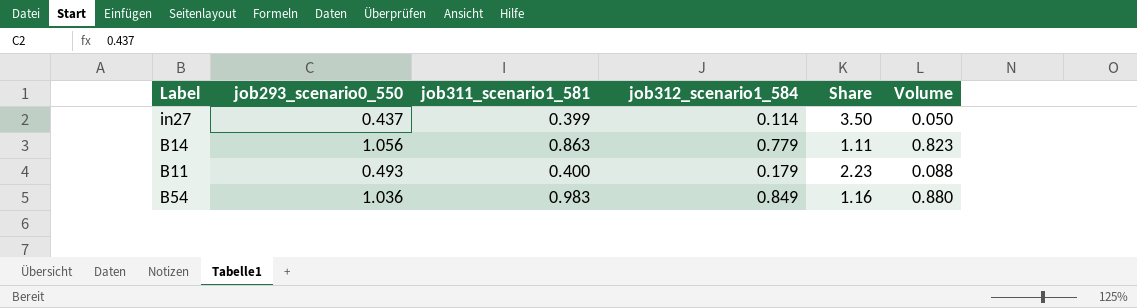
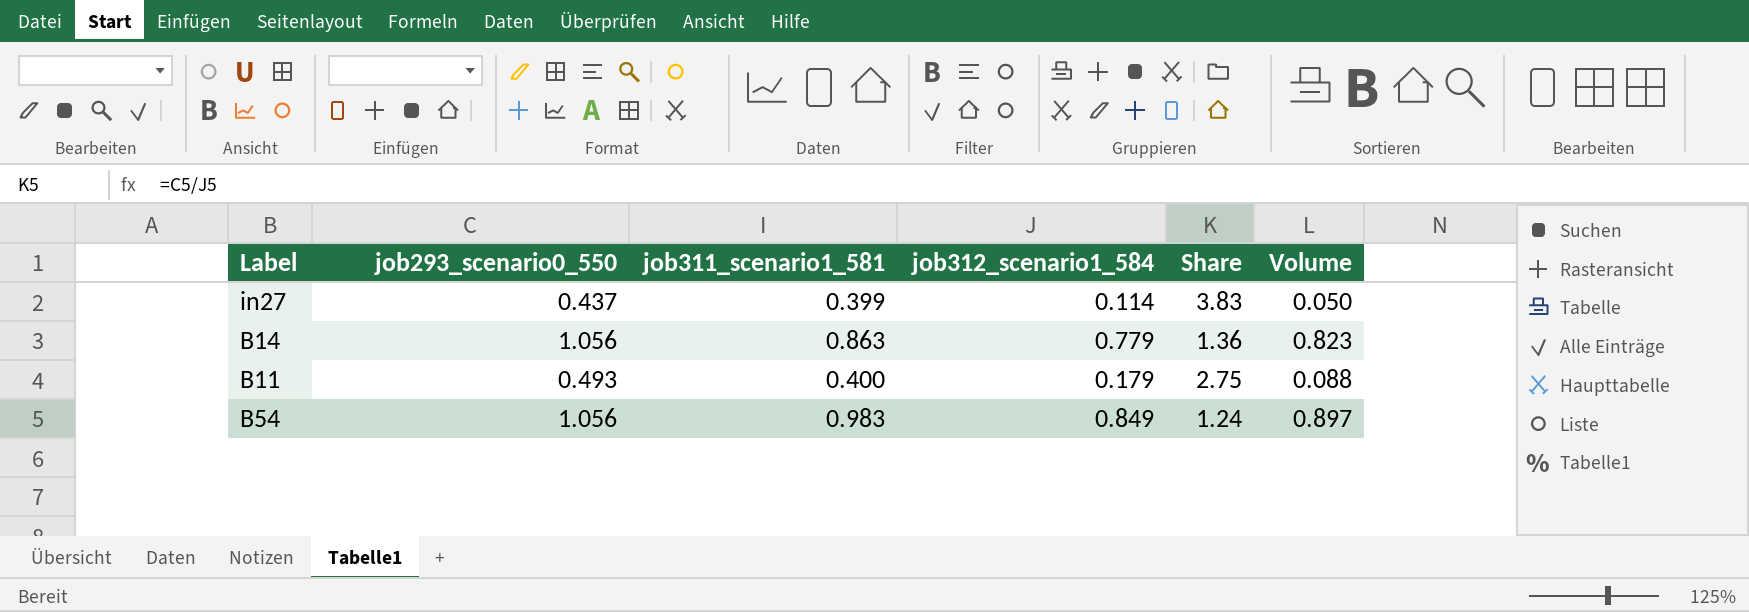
column Share | formula: [job311_scenario1_581] / [job312_scenario1_584] -> [job293_scenario0_550] / [job312_scenario1_584]
B54 | job293_scenario0_550: 1.036 -> 1.056
B54 | Volume: 0.880 -> 0.897

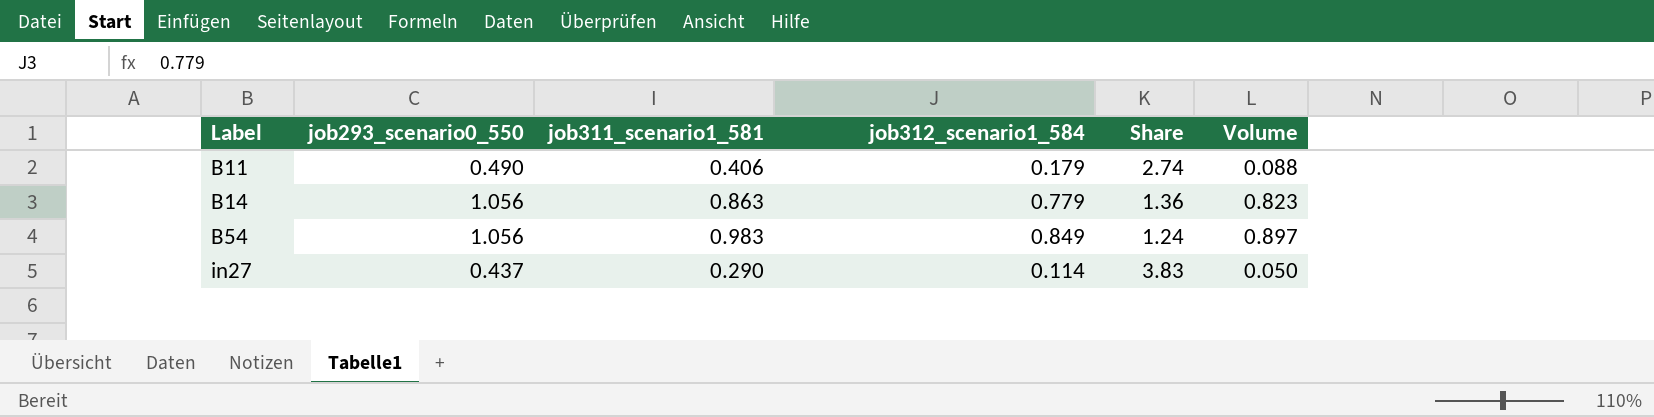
row order: none -> Label ascending
B11 | job293_scenario0_550: 0.493 -> 0.490
B11 | job311_scenario1_581: 0.400 -> 0.406
B11 | Share: 2.75 -> 2.74
in27 | job311_scenario1_581: 0.399 -> 0.290

